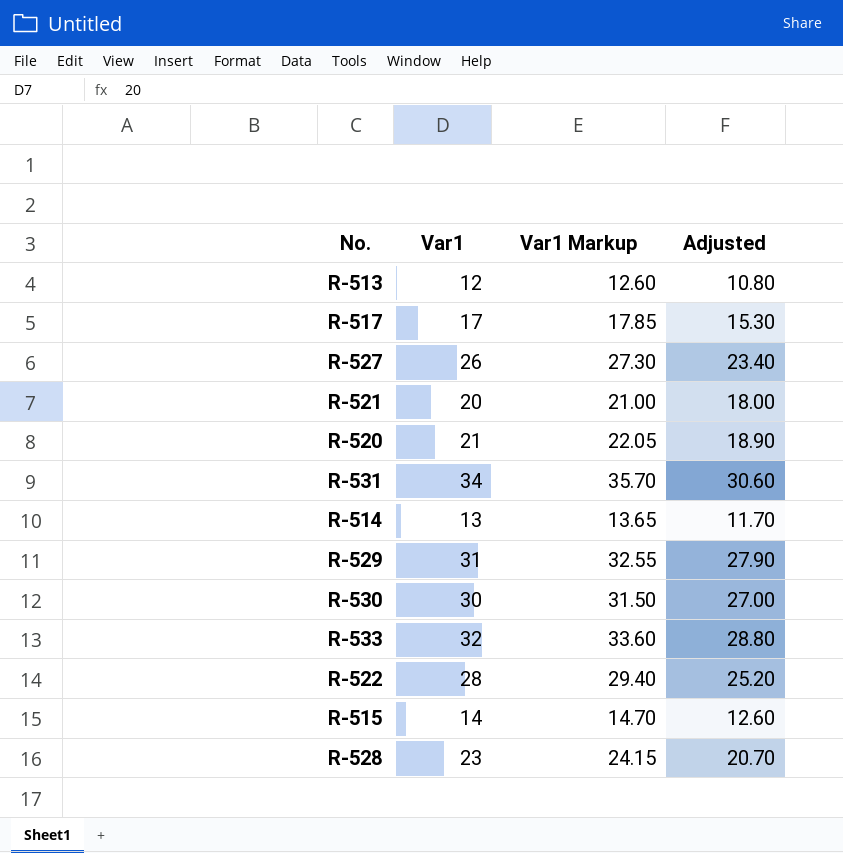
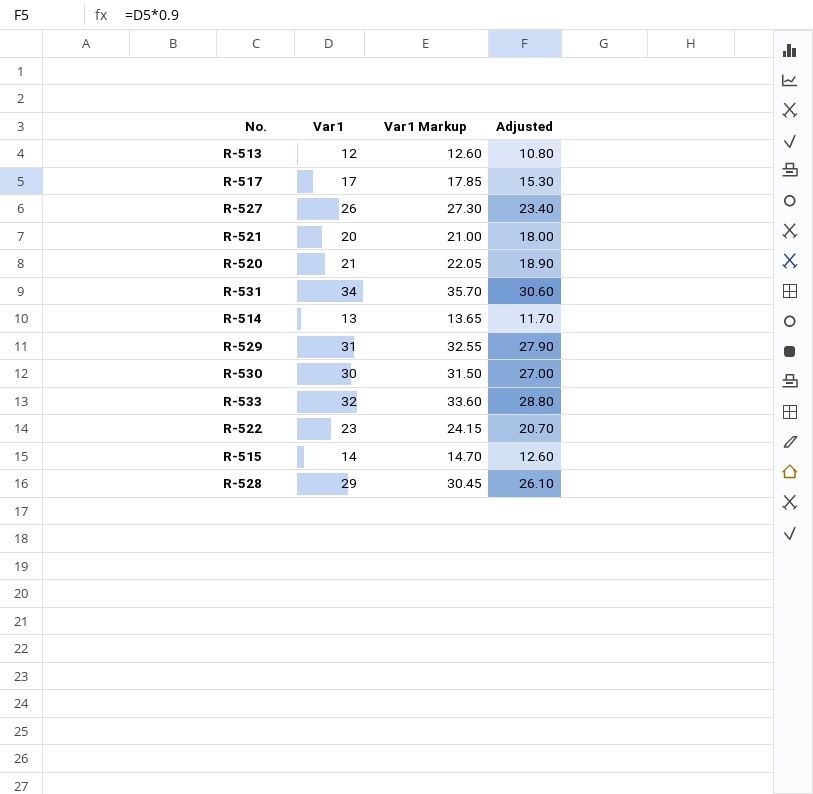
R-522 | Var1: 28 -> 23
R-522 | Var1 Markup: 29.40 -> 24.15
R-522 | Adjusted: 25.20 -> 20.70
R-528 | Var1: 23 -> 29
R-528 | Var1 Markup: 24.15 -> 30.45
R-528 | Adjusted: 20.70 -> 26.10

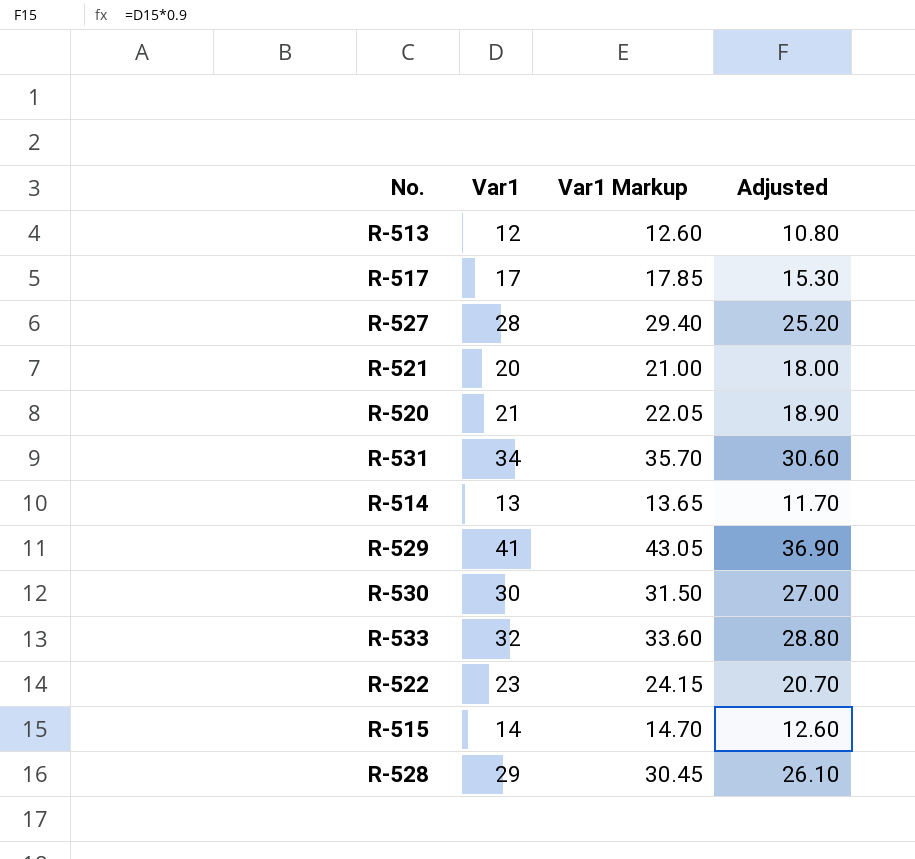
R-527 | Var1: 26 -> 28
R-527 | Var1 Markup: 27.30 -> 29.40
R-527 | Adjusted: 23.40 -> 25.20
R-529 | Var1: 31 -> 41
R-529 | Var1 Markup: 32.55 -> 43.05
R-529 | Adjusted: 27.90 -> 36.90

